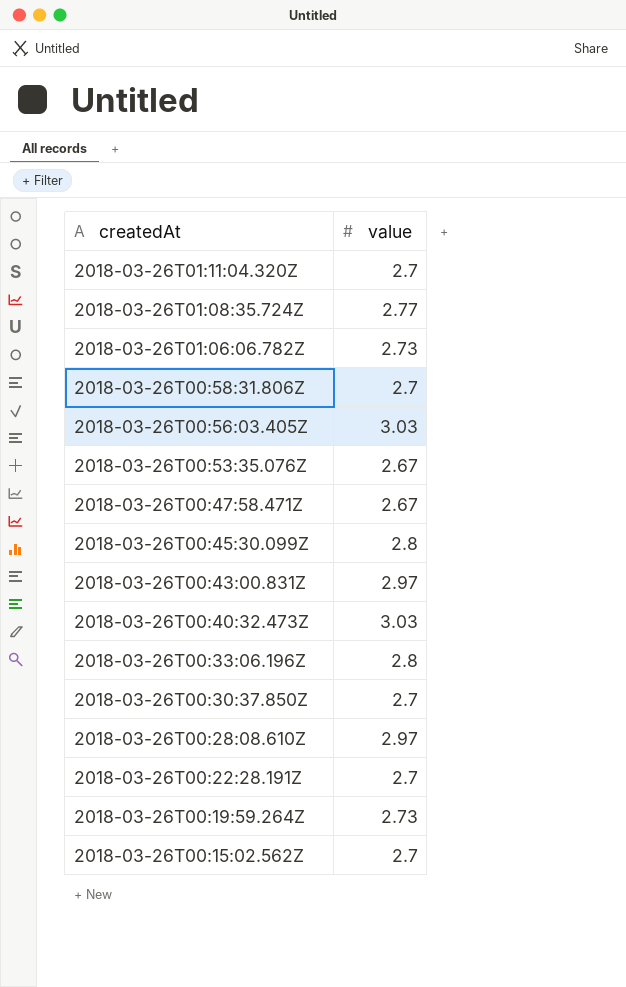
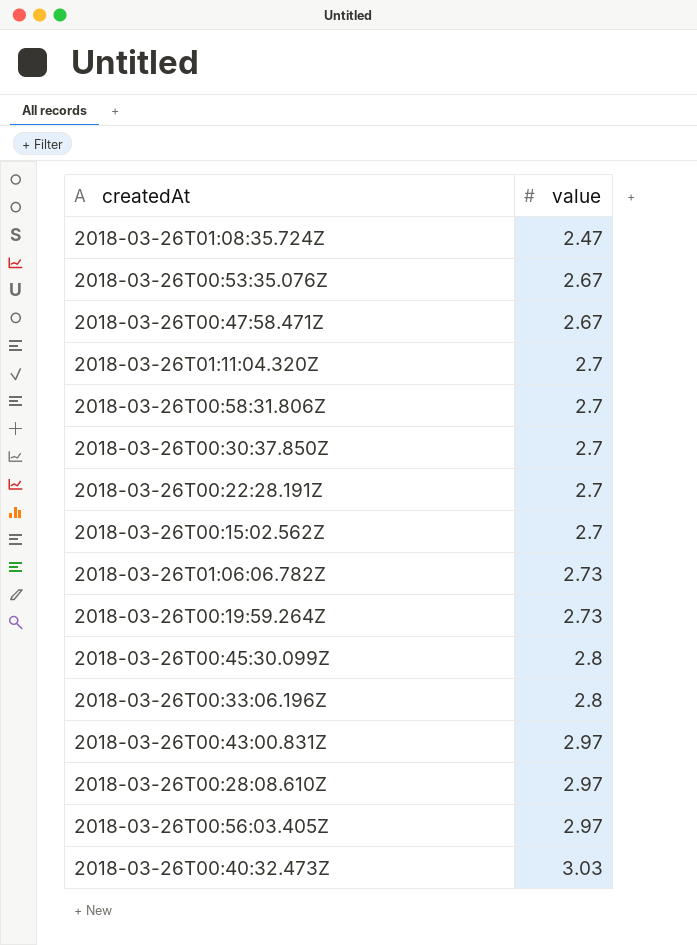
row order: createdAt descending -> value ascending
2018-03-26T01:08:35.724Z | value: 2.77 -> 2.47
2018-03-26T00:56:03.405Z | value: 3.03 -> 2.97

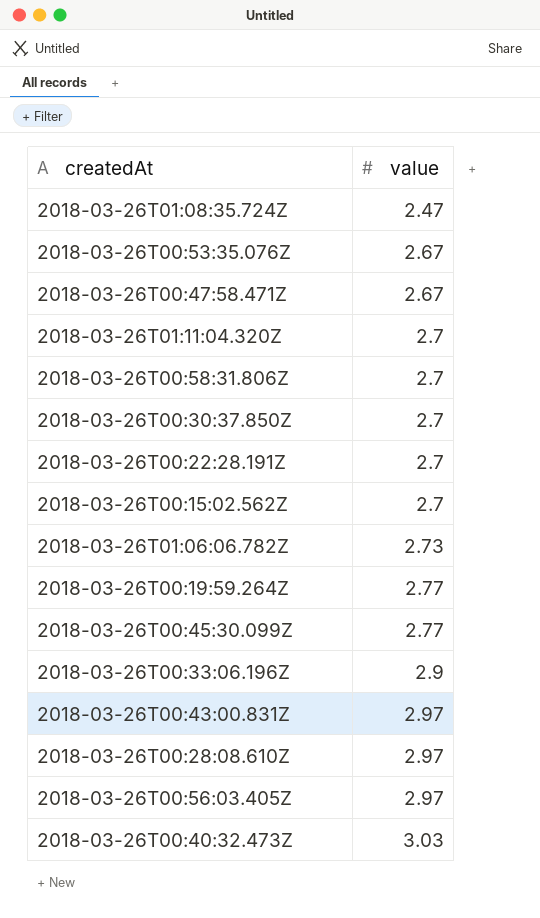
2018-03-26T00:19:59.264Z | value: 2.73 -> 2.77
2018-03-26T00:45:30.099Z | value: 2.8 -> 2.77
2018-03-26T00:33:06.196Z | value: 2.8 -> 2.9

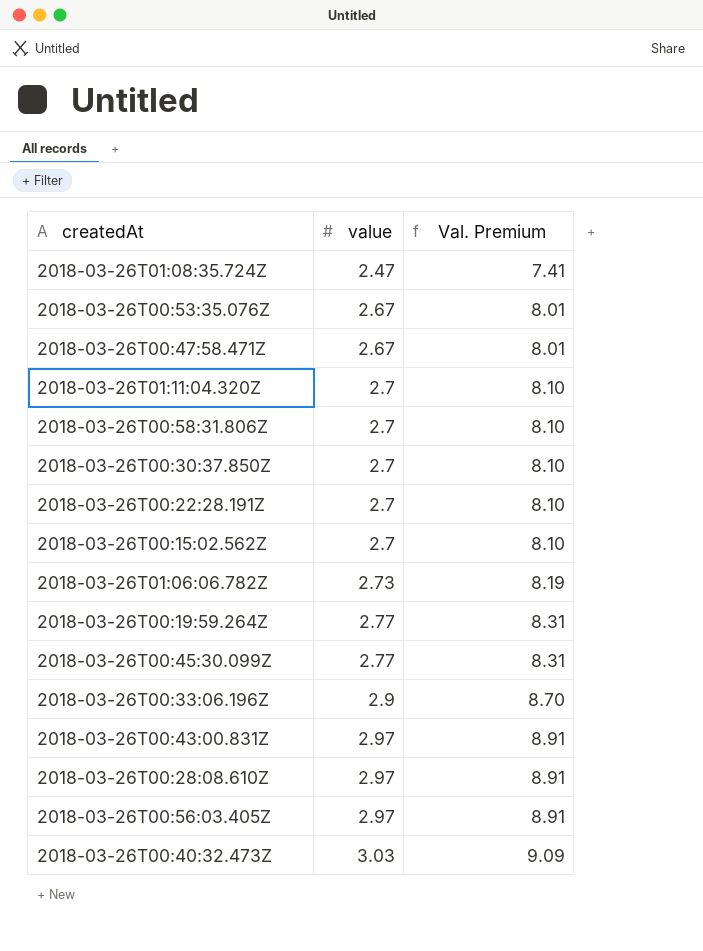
column Val. Premium | formula: none -> [value] * 3

